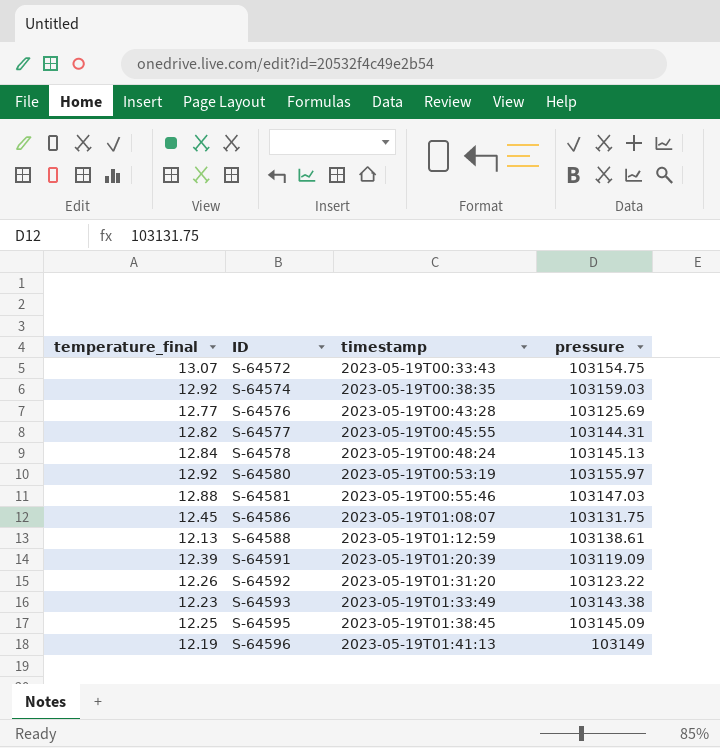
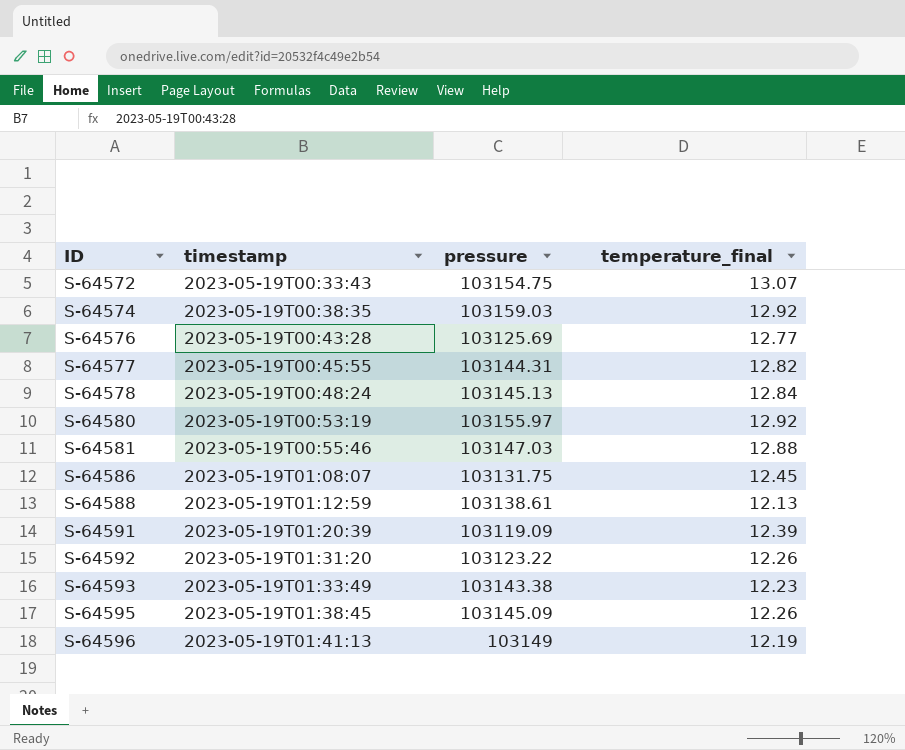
column temperature_final | position: 1 -> 4
S-64595 | temperature_final: 12.25 -> 12.26

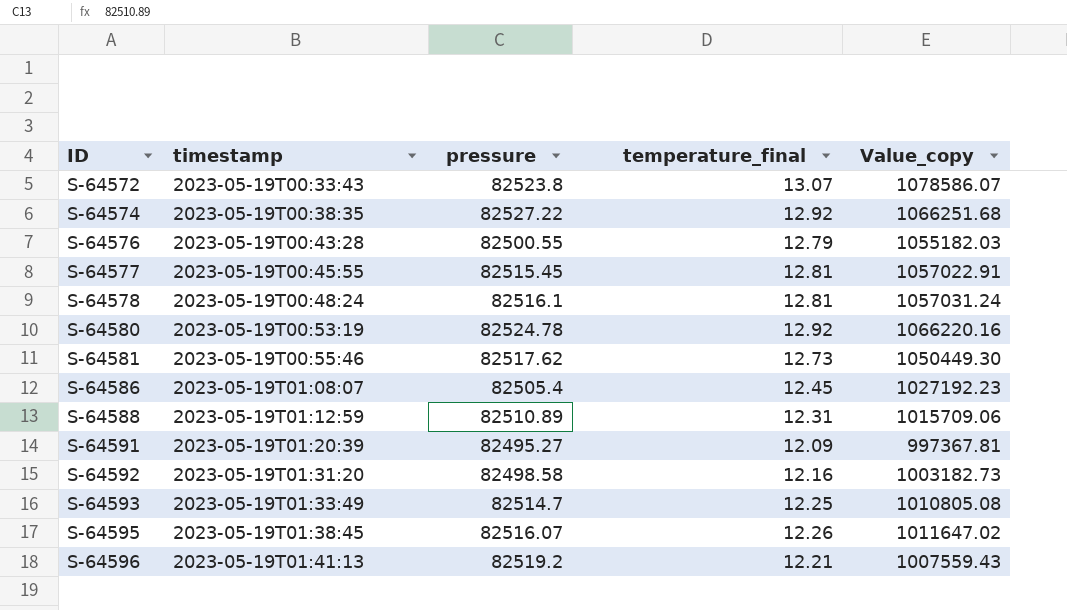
column Value_copy | formula: none -> [pressure] * [temperature_final]
S-64572 | pressure: 103154.75 -> 82523.8
S-64574 | pressure: 103159.03 -> 82527.22
S-64576 | pressure: 103125.69 -> 82500.55
S-64576 | temperature_final: 12.77 -> 12.79
S-64577 | pressure: 103144.31 -> 82515.45
S-64577 | temperature_final: 12.82 -> 12.81
S-64578 | pressure: 103145.13 -> 82516.1
S-64578 | temperature_final: 12.84 -> 12.81
S-64580 | pressure: 103155.97 -> 82524.78
S-64581 | pressure: 103147.03 -> 82517.62
S-64581 | temperature_final: 12.88 -> 12.73
S-64586 | pressure: 103131.75 -> 82505.4
S-64588 | pressure: 103138.61 -> 82510.89
S-64588 | temperature_final: 12.13 -> 12.31
S-64591 | pressure: 103119.09 -> 82495.27
S-64591 | temperature_final: 12.39 -> 12.09
S-64592 | pressure: 103123.22 -> 82498.58
S-64592 | temperature_final: 12.26 -> 12.16
S-64593 | pressure: 103143.38 -> 82514.7
S-64593 | temperature_final: 12.23 -> 12.25
S-64595 | pressure: 103145.09 -> 82516.07
S-64596 | pressure: 103149 -> 82519.2
S-64596 | temperature_final: 12.19 -> 12.21

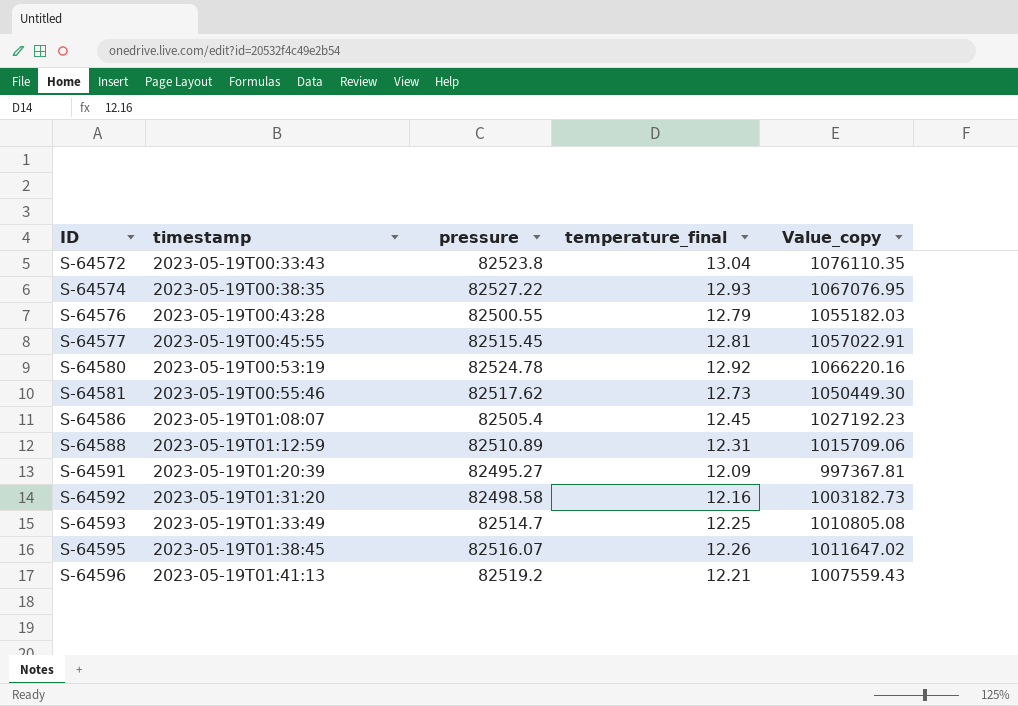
row S-64578: 2023-05-19T00:48:24 | 82516.1 | 12.81 | 1057031.24 -> none
S-64572 | temperature_final: 13.07 -> 13.04
S-64572 | Value_copy: 1078586.07 -> 1076110.35
S-64574 | temperature_final: 12.92 -> 12.93
S-64574 | Value_copy: 1066251.68 -> 1067076.95

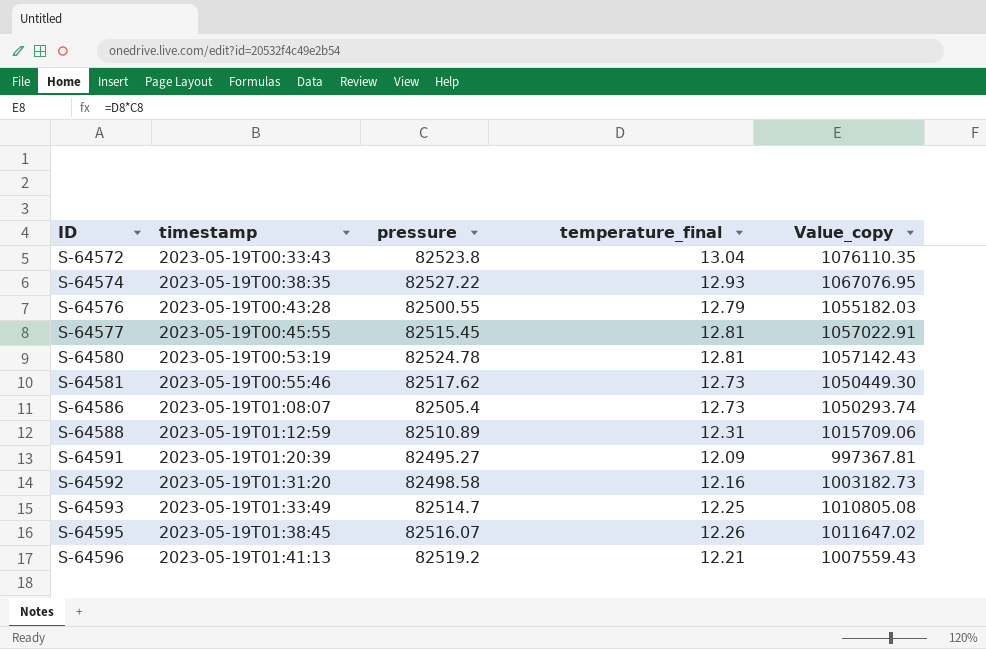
S-64580 | temperature_final: 12.92 -> 12.81
S-64580 | Value_copy: 1066220.16 -> 1057142.43
S-64586 | temperature_final: 12.45 -> 12.73
S-64586 | Value_copy: 1027192.23 -> 1050293.74

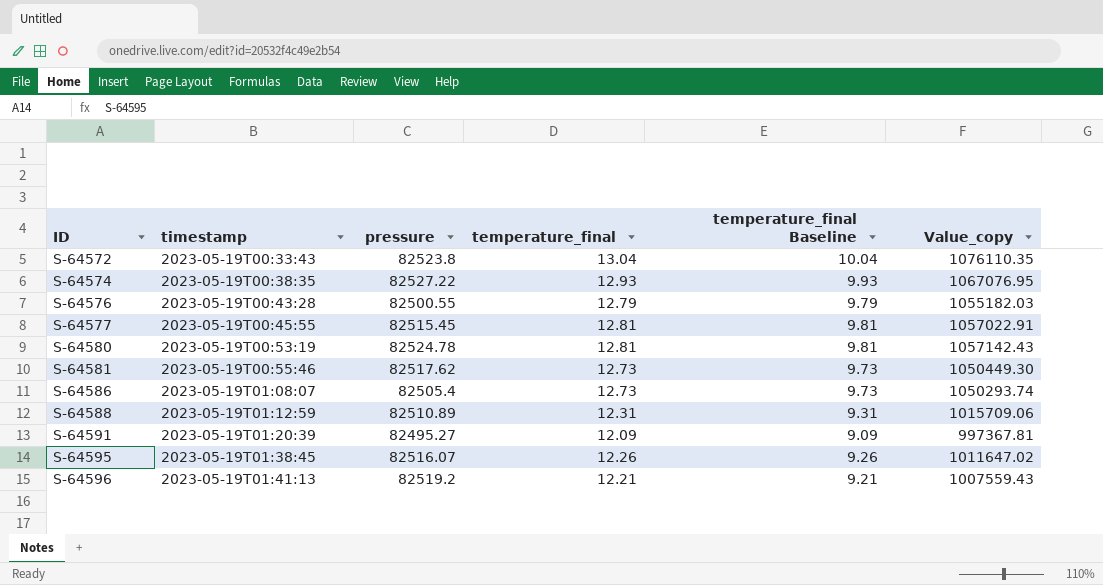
column temperature_final Baseline | formula: none -> [temperature_final] - 3
row S-64592: 2023-05-19T01:31:20 | 82498.58 | 12.16 | 1003182.73 -> none
row S-64593: 2023-05-19T01:33:49 | 82514.7 | 12.25 | 1010805.08 -> none

